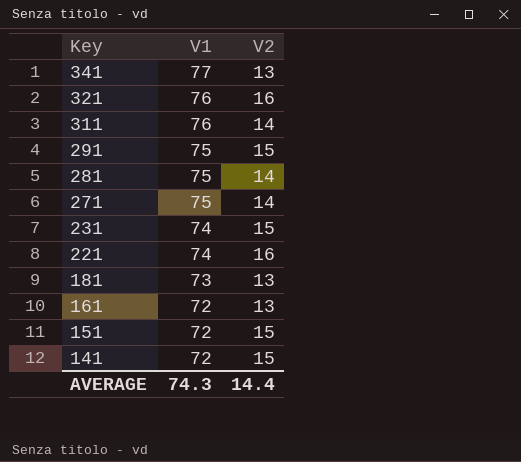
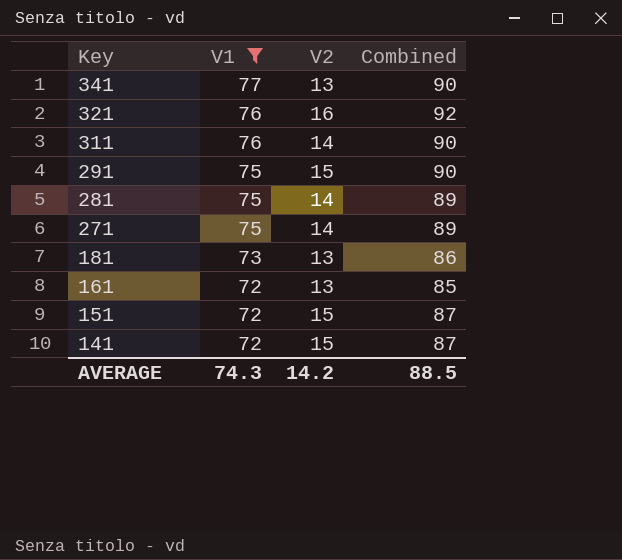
filter: none -> V1 != 74
column Combined | formula: none -> [V1] + [V2]
AVERAGE | V2: 14.4 -> 14.2

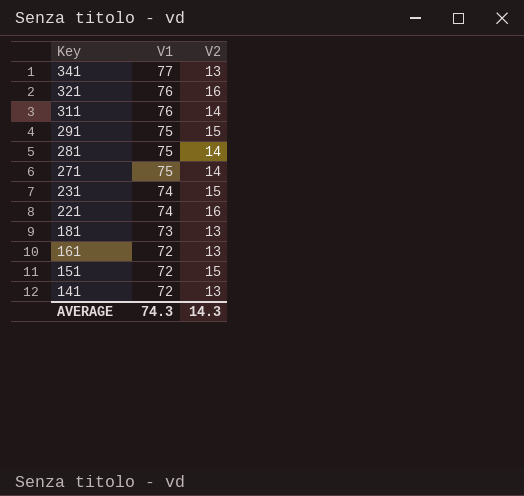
filter: V1 != 74 -> none
column Combined | formula: [V1] + [V2] -> none
141 | V2: 15 -> 13
AVERAGE | V2: 14.2 -> 14.3

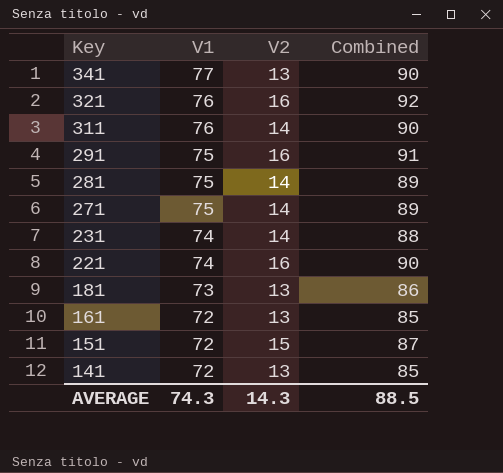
column Combined | formula: none -> [V1] + [V2]
291 | V2: 15 -> 16
231 | V2: 15 -> 14

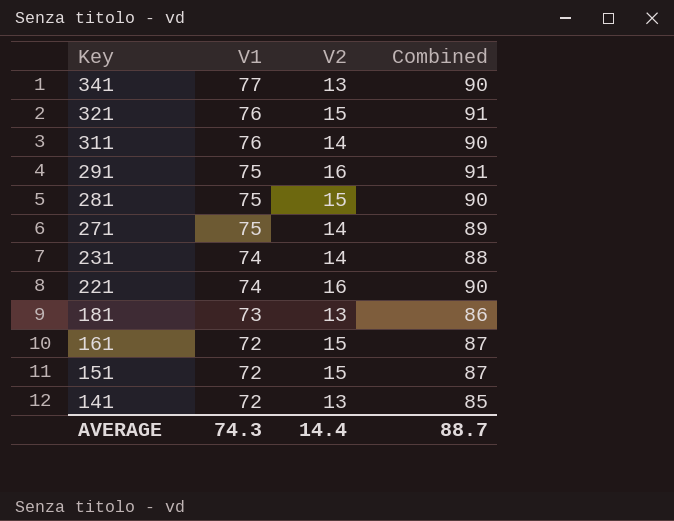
321 | V2: 16 -> 15
321 | Combined: 92 -> 91
281 | V2: 14 -> 15
281 | Combined: 89 -> 90
161 | V2: 13 -> 15
161 | Combined: 85 -> 87
AVERAGE | V2: 14.3 -> 14.4
AVERAGE | Combined: 88.5 -> 88.7

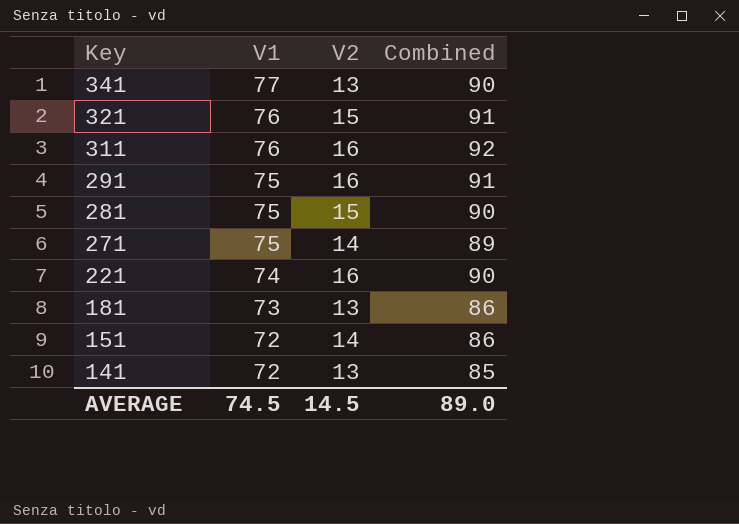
row 231: 74 | 14 | 88 -> none
row 161: 72 | 15 | 87 -> none
311 | V2: 14 -> 16
311 | Combined: 90 -> 92
151 | V2: 15 -> 14
151 | Combined: 87 -> 86
AVERAGE | V1: 74.3 -> 74.5
AVERAGE | V2: 14.4 -> 14.5
AVERAGE | Combined: 88.7 -> 89.0

